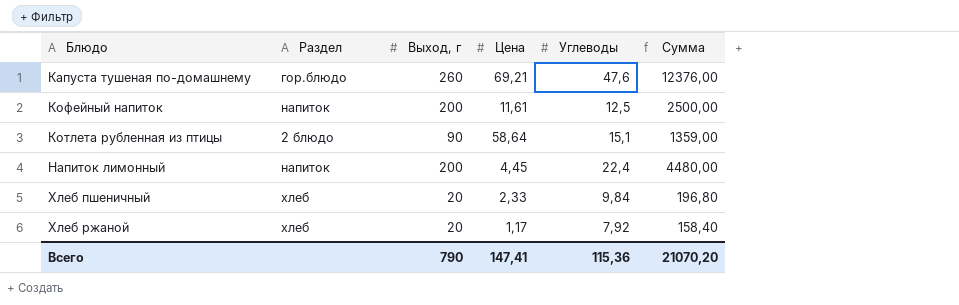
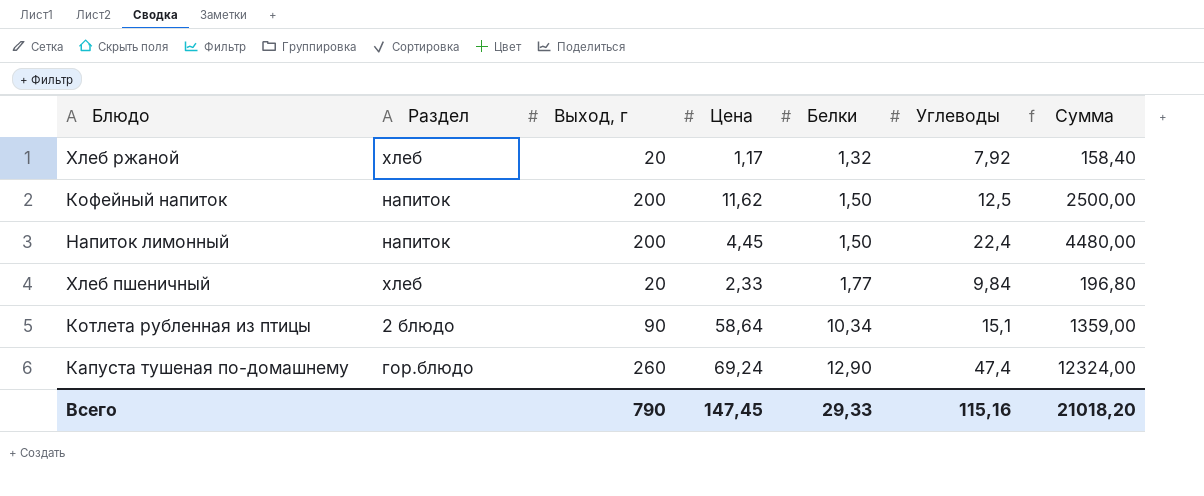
row order: none -> Белки ascending
column Белки | position: none -> 5
Кофейный напиток | Цена: 11,61 -> 11,62
Капуста тушеная по-домашнему | Цена: 69,21 -> 69,24
Капуста тушеная по-домашнему | Углеводы: 47,6 -> 47,4
Капуста тушеная по-домашнему | Сумма: 12376,00 -> 12324,00
Всего | Цена: 147,41 -> 147,45
Всего | Углеводы: 115,36 -> 115,16
Всего | Сумма: 21070,20 -> 21018,20

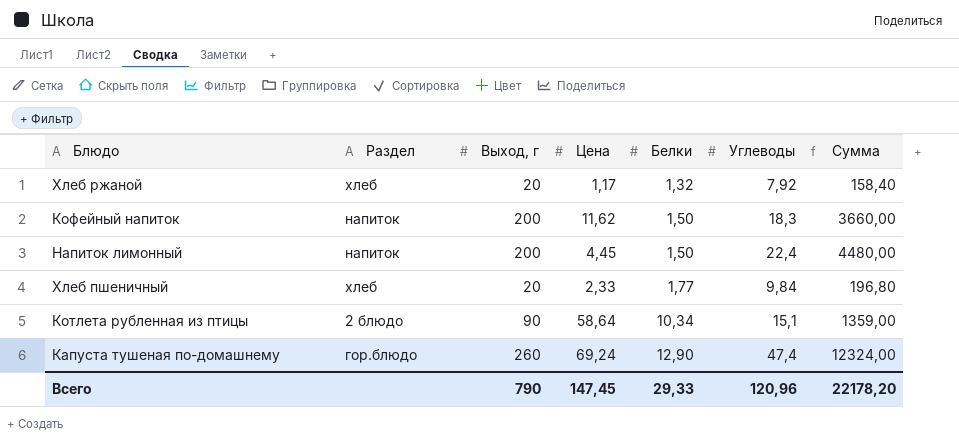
Кофейный напиток | Углеводы: 12,5 -> 18,3
Кофейный напиток | Сумма: 2500,00 -> 3660,00
Всего | Углеводы: 115,16 -> 120,96
Всего | Сумма: 21018,20 -> 22178,20

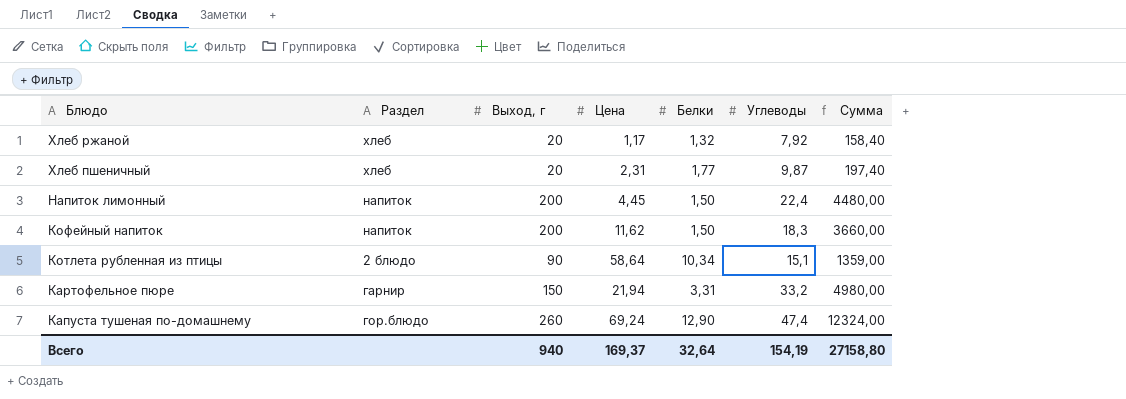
row order: Белки ascending -> Блюдо descending
Хлеб пшеничный | Цена: 2,33 -> 2,31
Хлеб пшеничный | Углеводы: 9,84 -> 9,87
Хлеб пшеничный | Сумма: 196,80 -> 197,40
row Картофельное пюре: none -> гарнир | 150 | 21,94 | 3,31 | 33,2 | 4980,00
Всего | Выход, г: 790 -> 940
Всего | Цена: 147,45 -> 169,37
Всего | Белки: 29,33 -> 32,64
Всего | Углеводы: 120,96 -> 154,19
Всего | Сумма: 22178,20 -> 27158,80

